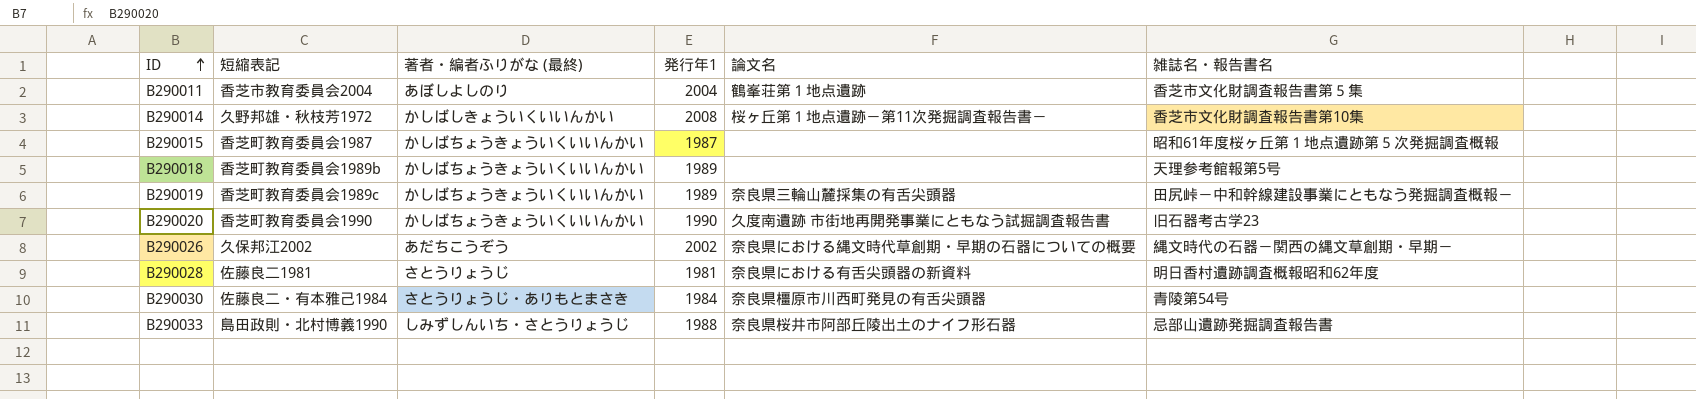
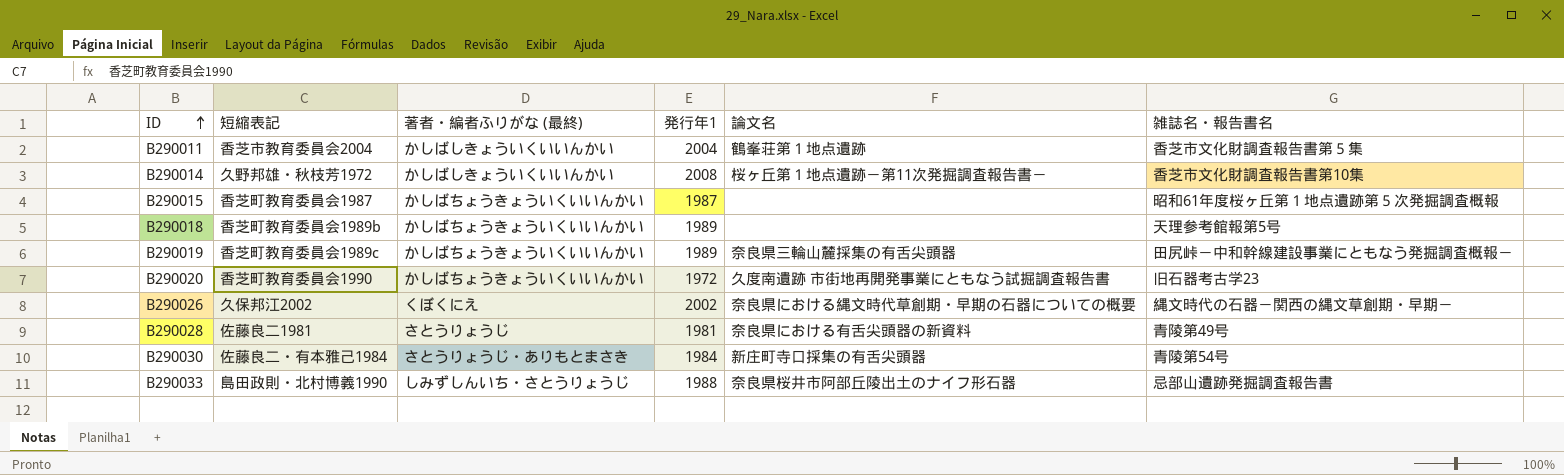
B290011 | 著者・編者ふりがな (最終): あぼしよしのり -> かしばしきょういくいいんかい
B290020 | 発行年1: 1990 -> 1972
B290026 | 著者・編者ふりがな (最終): あだちこうぞう -> くぼくにえ
B290028 | 雑誌名・報告書名: 明日香村遺跡調査概報昭和62年度 -> 青陵第49号
B290030 | 論文名: 奈良県橿原市川西町発見の有舌尖頭器 -> 新庄町寺口採集の有舌尖頭器

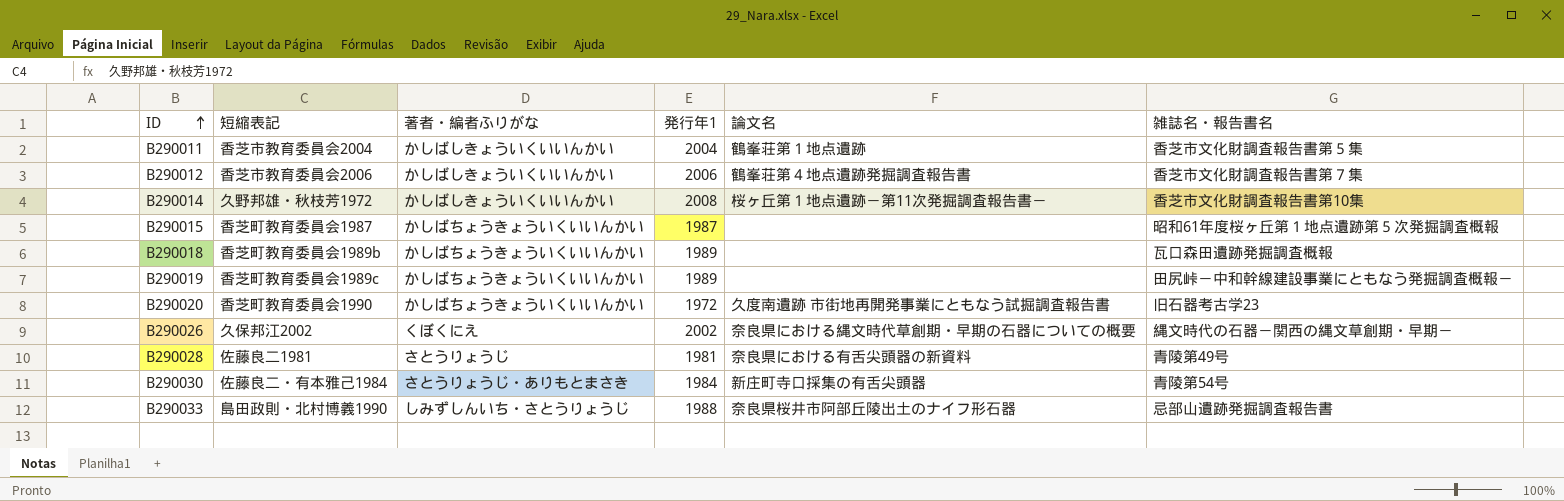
column name: 著者・編者ふりがな (最終) -> 著者・編者ふりがな
row B290012: none -> 香芝市教育委員会2006 | かしばしきょういくいいんかい | 2006 | 鶴峯荘第４地点遺跡発掘調査報告書 | 香芝市文化財調査報告書第７集
B290018 | 雑誌名・報告書名: 天理参考館報第5号 -> 瓦口森田遺跡発掘調査概報
B290019 | 論文名: 奈良県三輪山麓採集の有舌尖頭器 -> none

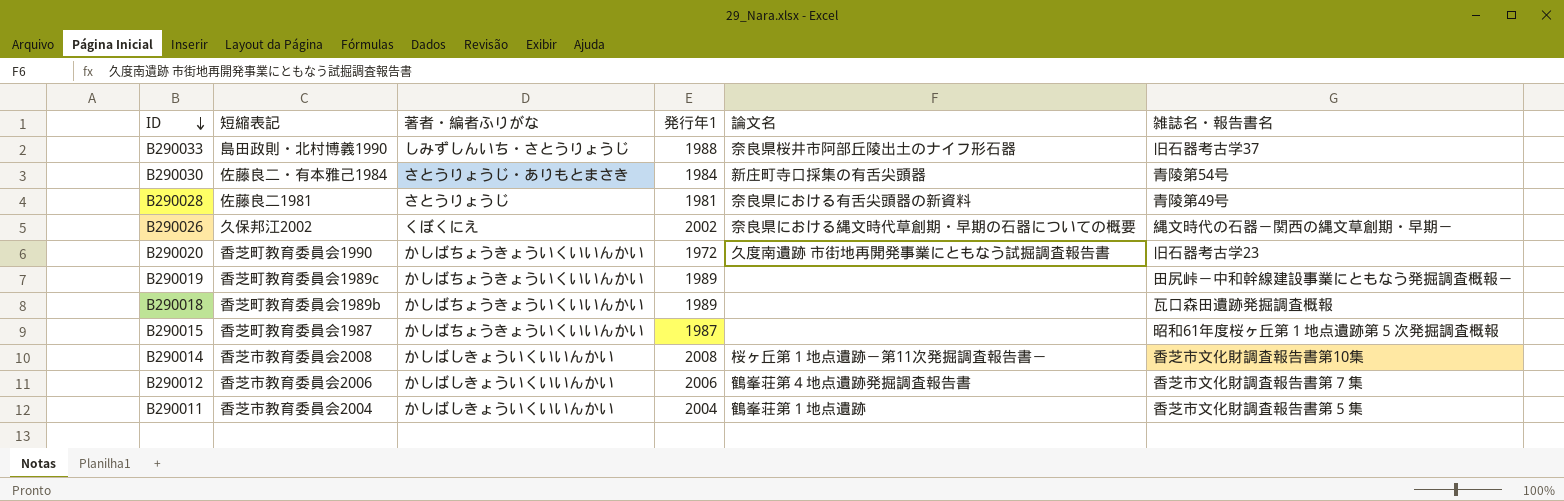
row order: ID ascending -> ID descending
B290033 | 雑誌名・報告書名: 忌部山遺跡発掘調査報告書 -> 旧石器考古学37
B290014 | 短縮表記: 久野邦雄・秋枝芳1972 -> 香芝市教育委員会2008

